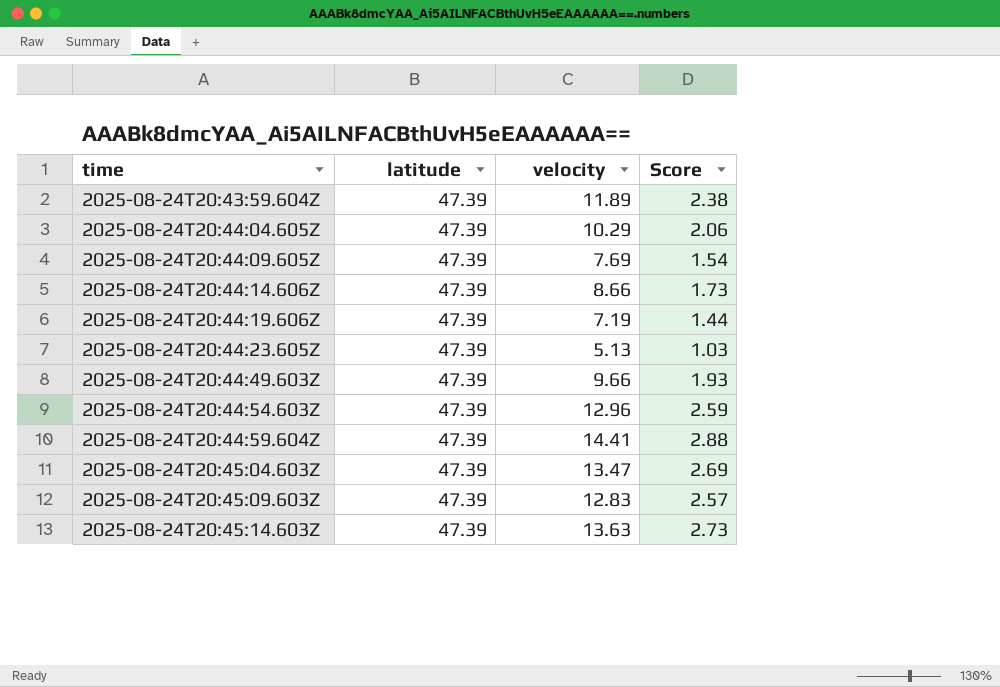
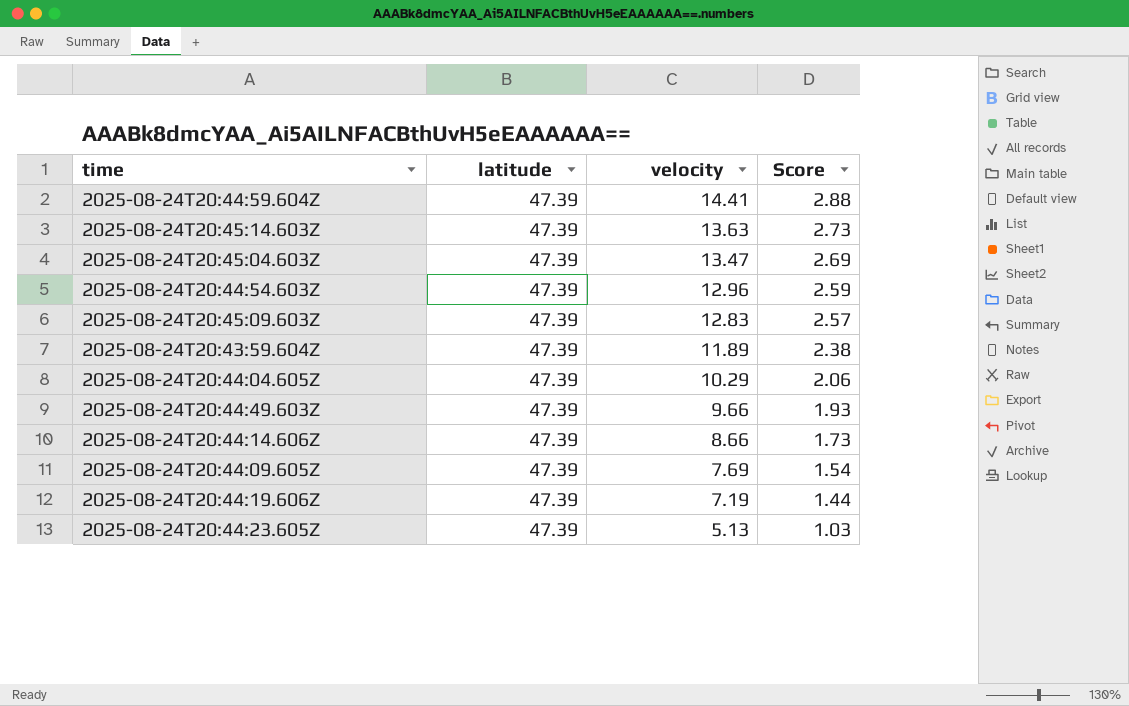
row order: time ascending -> velocity descending

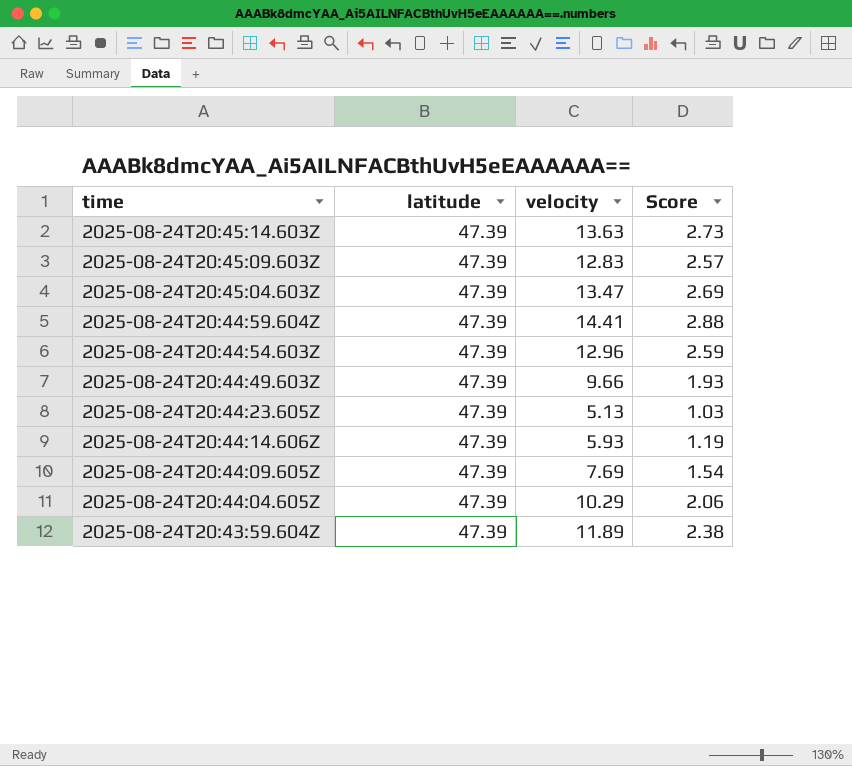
row order: velocity descending -> time descending
row 2025-08-24T20:44:19.606Z: 47.39 | 7.19 | 1.44 -> none
2025-08-24T20:44:14.606Z | velocity: 8.66 -> 5.93
2025-08-24T20:44:14.606Z | Score: 1.73 -> 1.19

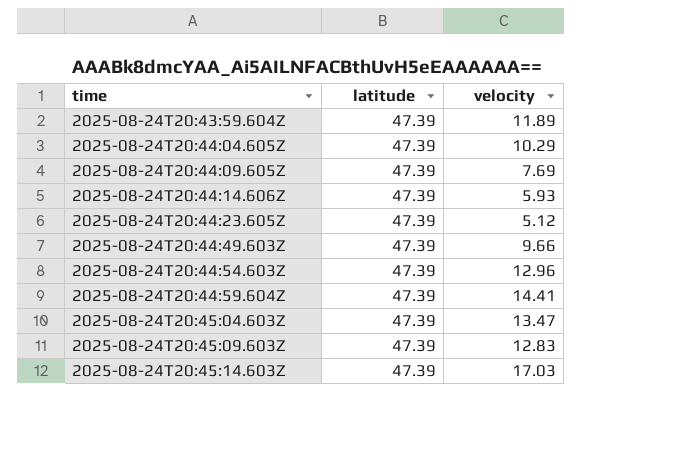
row order: time descending -> time ascending
column Score | formula: [velocity] * 0.2 -> none
2025-08-24T20:44:23.605Z | velocity: 5.13 -> 5.12
2025-08-24T20:45:14.603Z | velocity: 13.63 -> 17.03

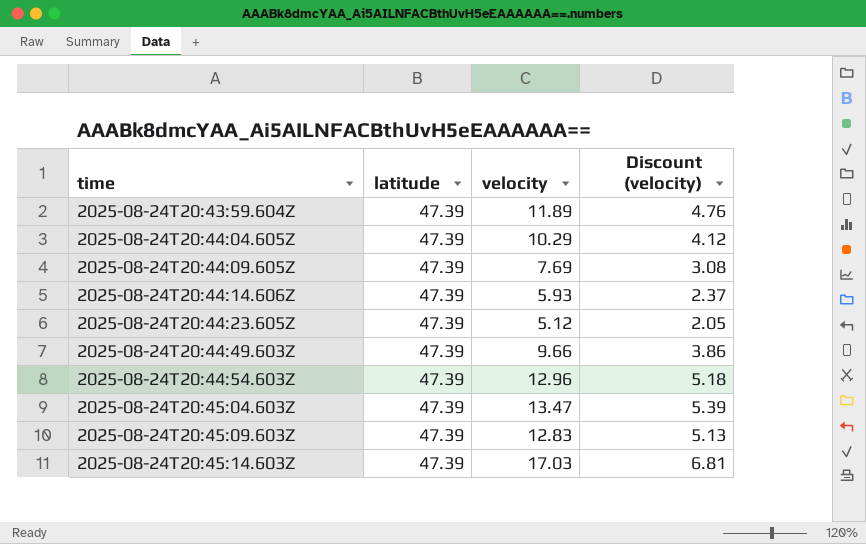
column Discount (velocity) | formula: none -> [velocity] * 0.4
row 2025-08-24T20:44:59.604Z: 47.39 | 14.41 -> none

